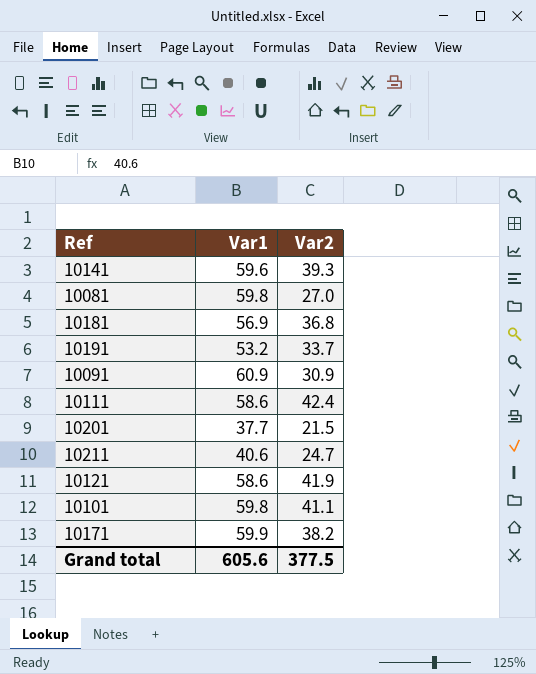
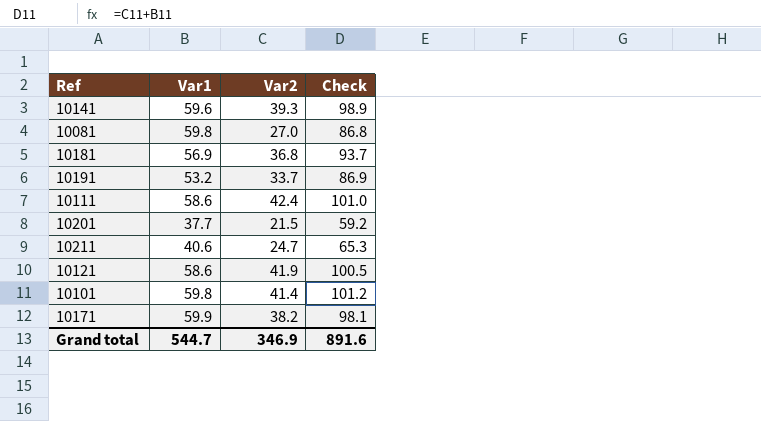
column Check | formula: none -> [Var1] + [Var2]
row 10091: 60.9 | 30.9 -> none
10101 | Var2: 41.1 -> 41.4
Grand total | Var1: 605.6 -> 544.7
Grand total | Var2: 377.5 -> 346.9

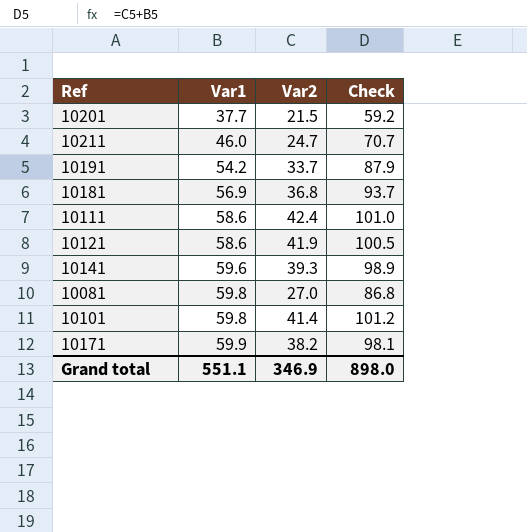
row order: none -> Var1 ascending
10211 | Var1: 40.6 -> 46.0
10211 | Check: 65.3 -> 70.7
10191 | Var1: 53.2 -> 54.2
10191 | Check: 86.9 -> 87.9
Grand total | Var1: 544.7 -> 551.1
Grand total | Check: 891.6 -> 898.0

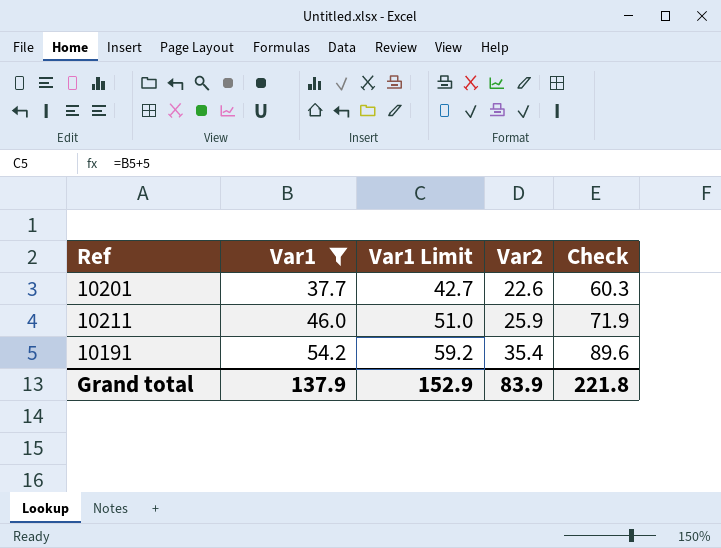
filter: none -> Var1 <= 54.2
column Var1 Limit | formula: none -> [Var1] + 5
10201 | Var2: 21.5 -> 22.6
10201 | Check: 59.2 -> 60.3
10211 | Var2: 24.7 -> 25.9
10211 | Check: 70.7 -> 71.9
10191 | Var2: 33.7 -> 35.4
10191 | Check: 87.9 -> 89.6
Grand total | Var1: 551.1 -> 137.9
Grand total | Var2: 346.9 -> 83.9
Grand total | Check: 898.0 -> 221.8

